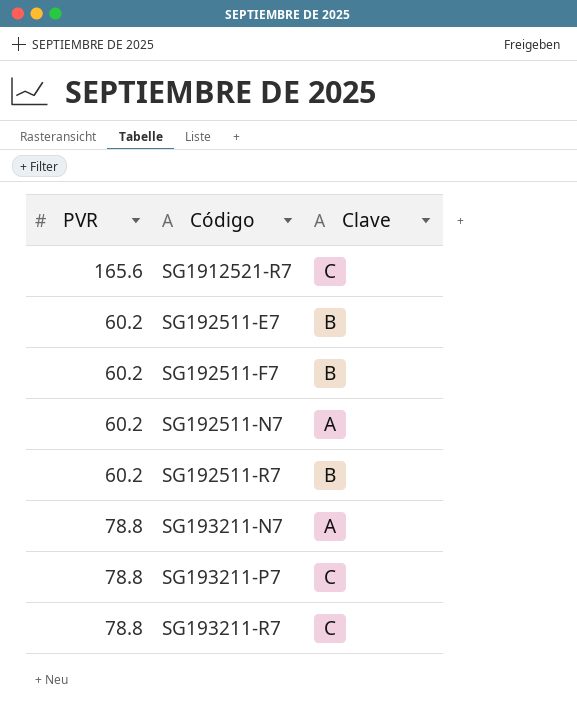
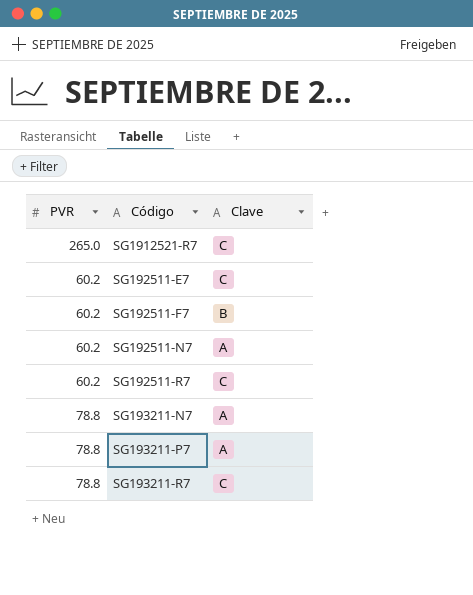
SG1912521-R7 | PVR: 165.6 -> 265.0
SG192511-E7 | Clave: B -> C
SG192511-R7 | Clave: B -> C
SG193211-P7 | Clave: C -> A

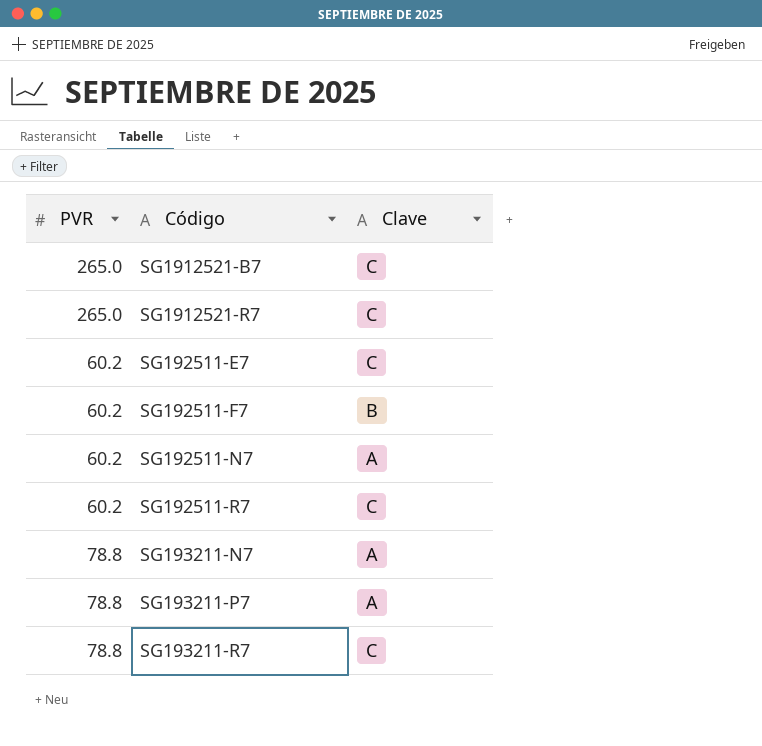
row SG1912521-B7: none -> 265.0 | C

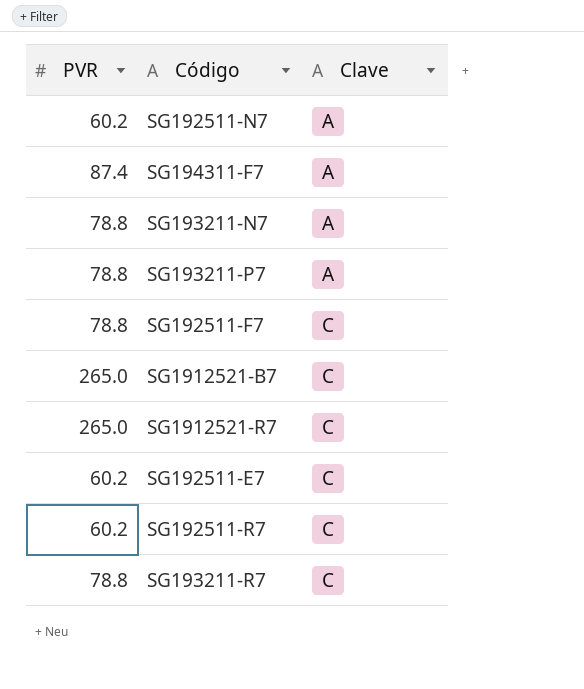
row order: none -> Clave ascending
row SG194311-F7: none -> 87.4 | A
SG192511-F7 | PVR: 60.2 -> 78.8
SG192511-F7 | Clave: B -> C

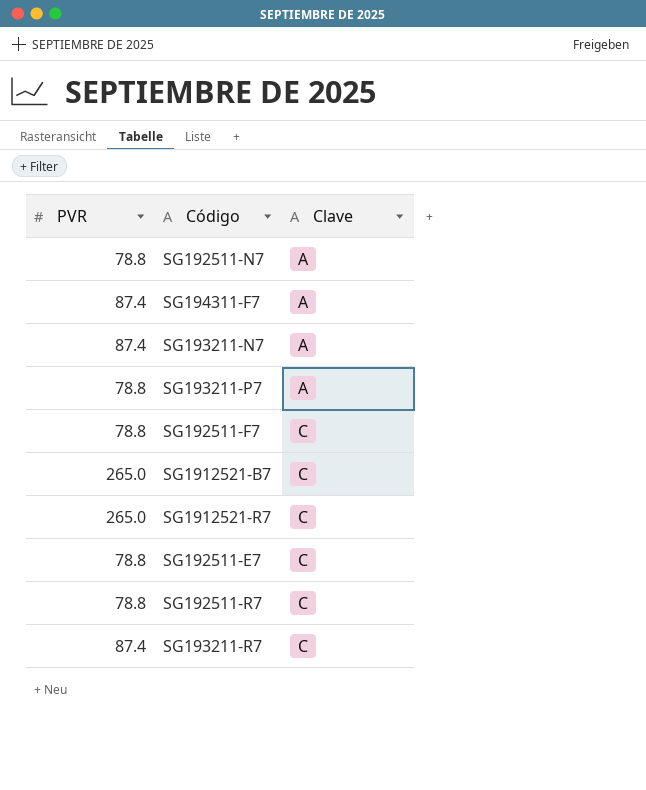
SG192511-N7 | PVR: 60.2 -> 78.8
SG193211-N7 | PVR: 78.8 -> 87.4
SG192511-E7 | PVR: 60.2 -> 78.8
SG192511-R7 | PVR: 60.2 -> 78.8
SG193211-R7 | PVR: 78.8 -> 87.4

